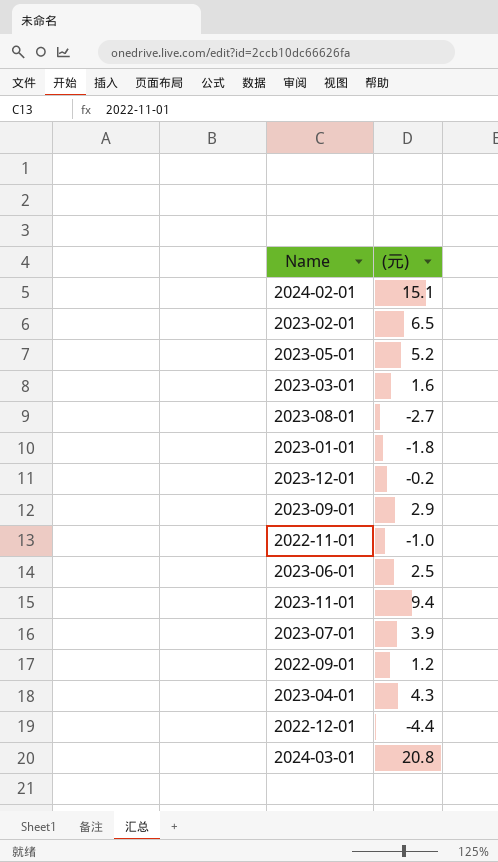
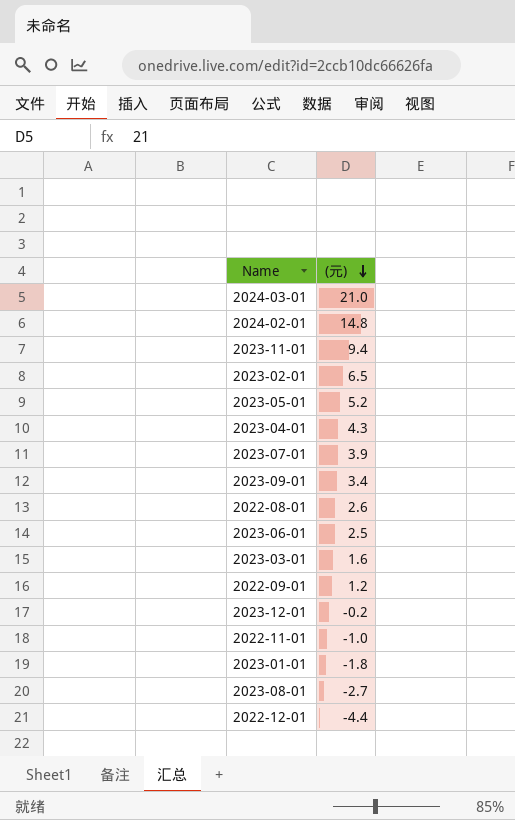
row order: none -> (元) descending
2024-03-01 | (元): 20.8 -> 21.0
2024-02-01 | (元): 15.1 -> 14.8
2023-09-01 | (元): 2.9 -> 3.4
row 2022-08-01: none -> 2.6

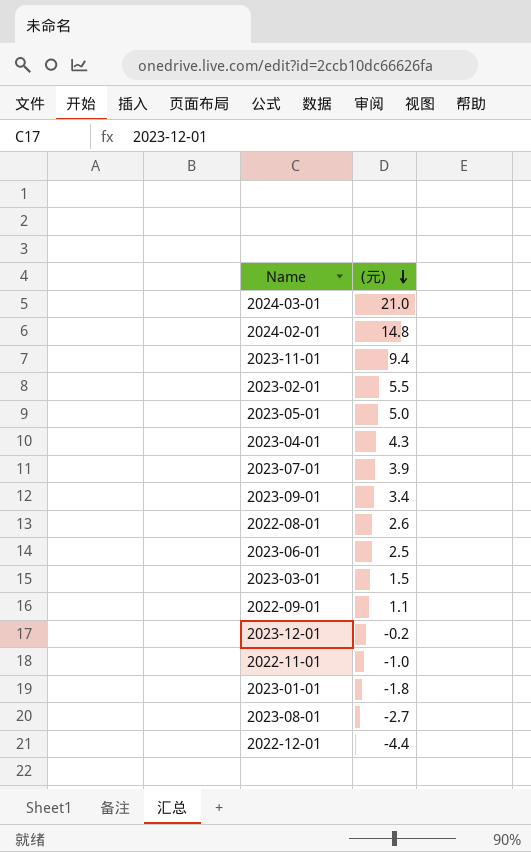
2023-02-01 | (元): 6.5 -> 5.5
2023-05-01 | (元): 5.2 -> 5.0
2023-03-01 | (元): 1.6 -> 1.5
2022-09-01 | (元): 1.2 -> 1.1

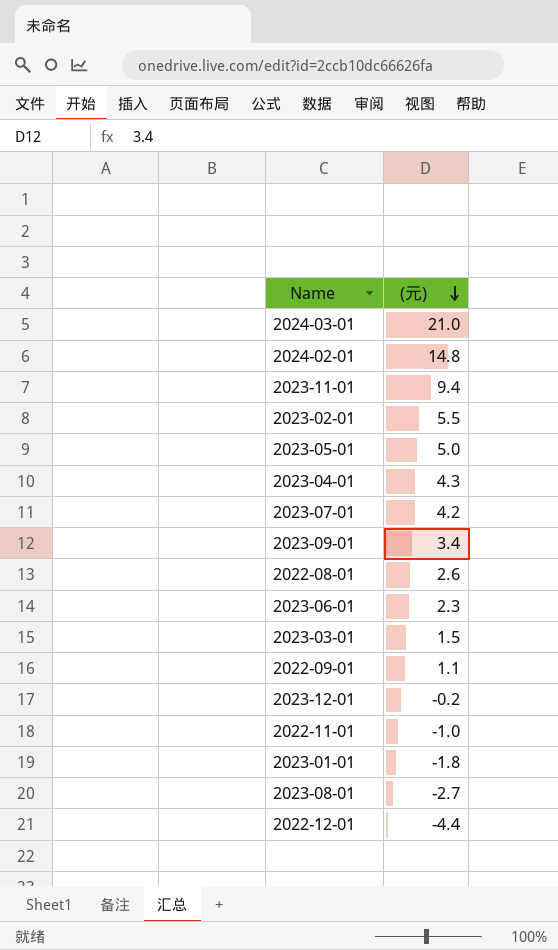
2023-07-01 | (元): 3.9 -> 4.2
2023-06-01 | (元): 2.5 -> 2.3

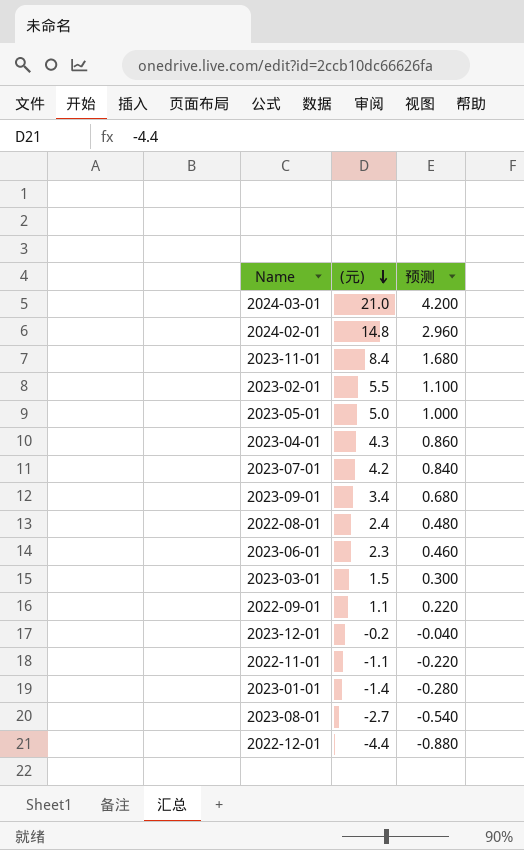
column 预测 | formula: none -> [(元)] * 0.2
2023-11-01 | (元): 9.4 -> 8.4
2022-08-01 | (元): 2.6 -> 2.4
2022-11-01 | (元): -1.0 -> -1.1
2023-01-01 | (元): -1.8 -> -1.4

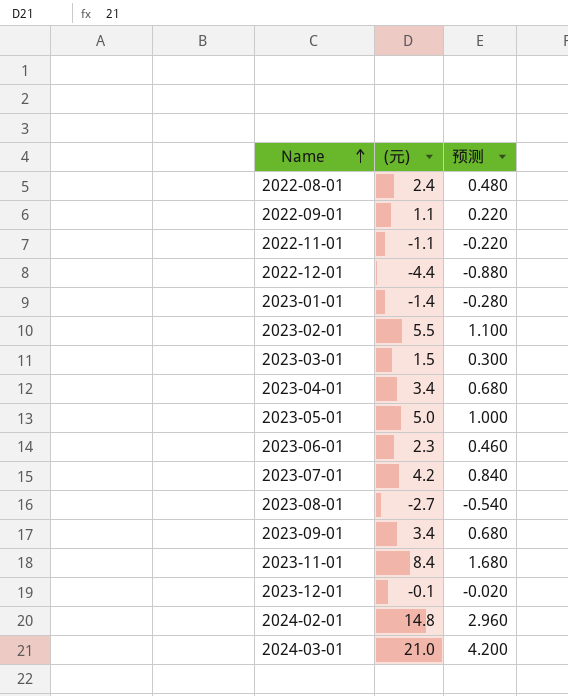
row order: (元) descending -> Name ascending
2023-04-01 | (元): 4.3 -> 3.4
2023-04-01 | 预测: 0.860 -> 0.680
2023-12-01 | (元): -0.2 -> -0.1
2023-12-01 | 预测: -0.040 -> -0.020

